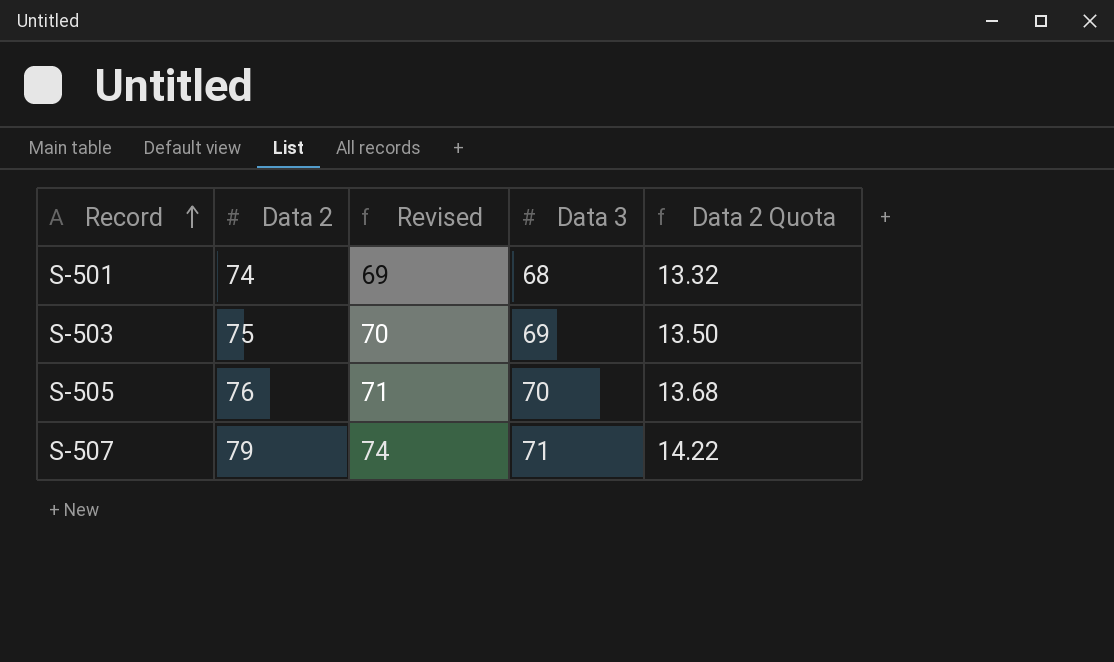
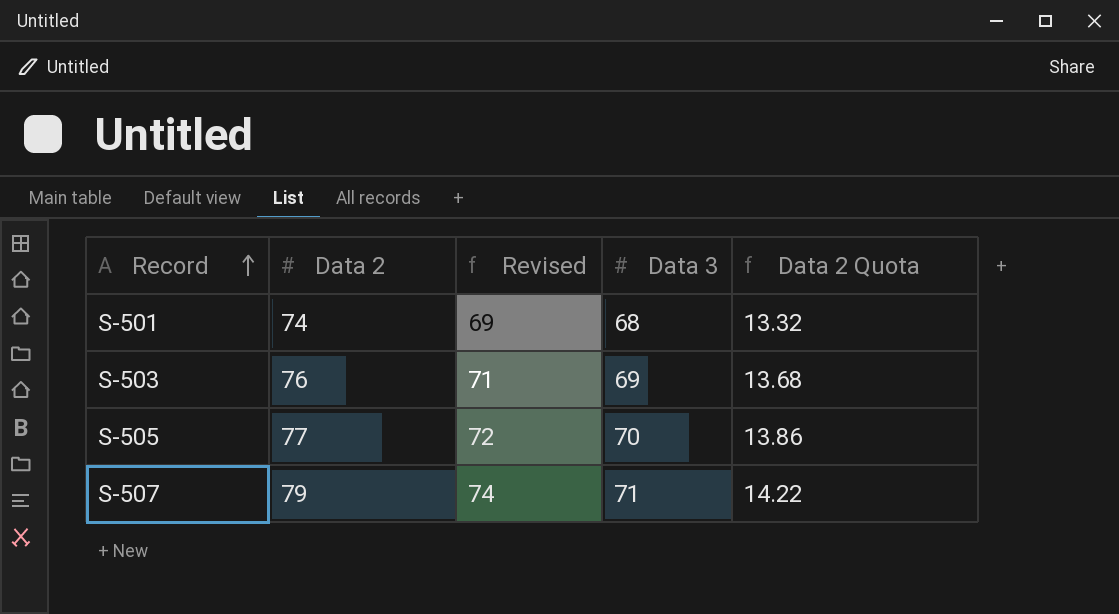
S-503 | Data 2: 75 -> 76
S-503 | Revised: 70 -> 71
S-503 | Data 2 Quota: 13.50 -> 13.68
S-505 | Data 2: 76 -> 77
S-505 | Revised: 71 -> 72
S-505 | Data 2 Quota: 13.68 -> 13.86

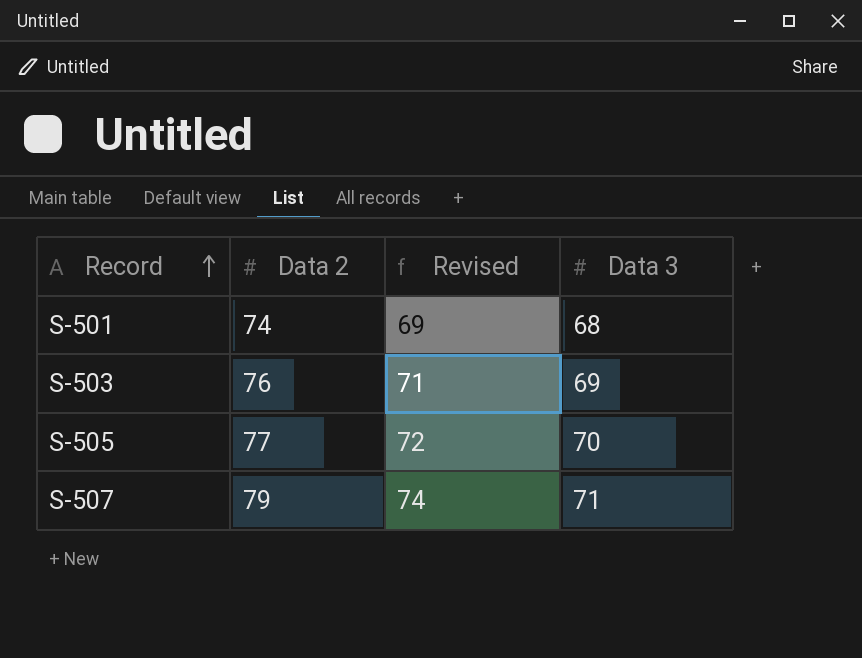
column Data 2 Quota | formula: [Data 2] * 0.18 -> none

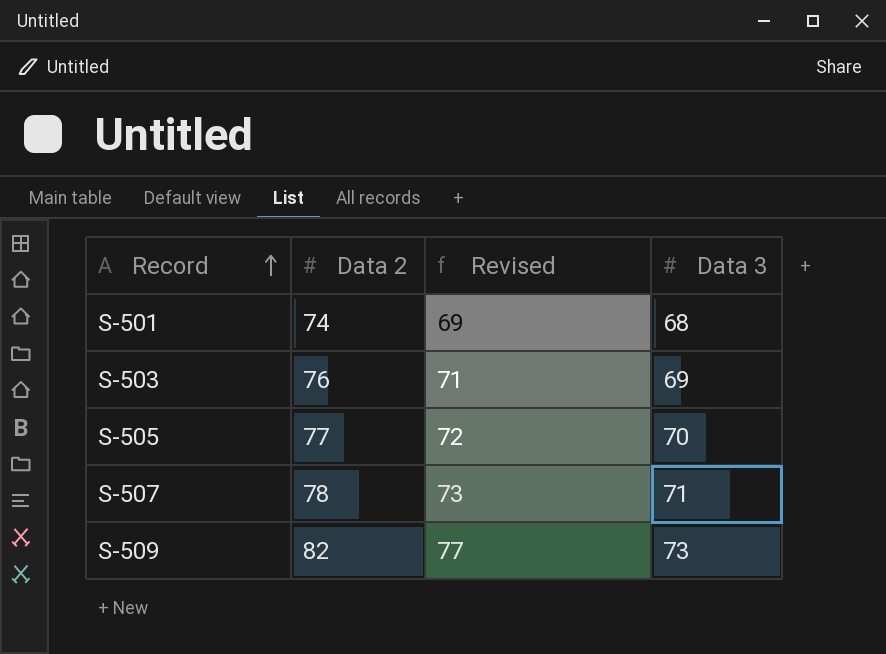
S-507 | Data 2: 79 -> 78
S-507 | Revised: 74 -> 73
row S-509: none -> 82 | 77 | 73

